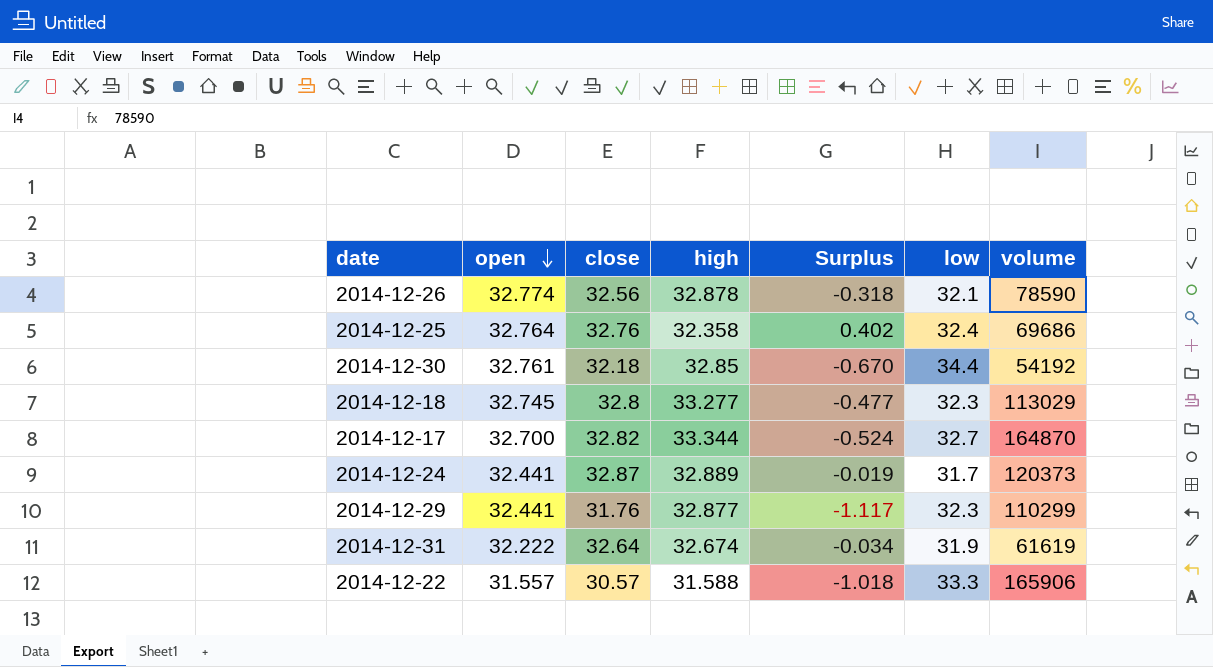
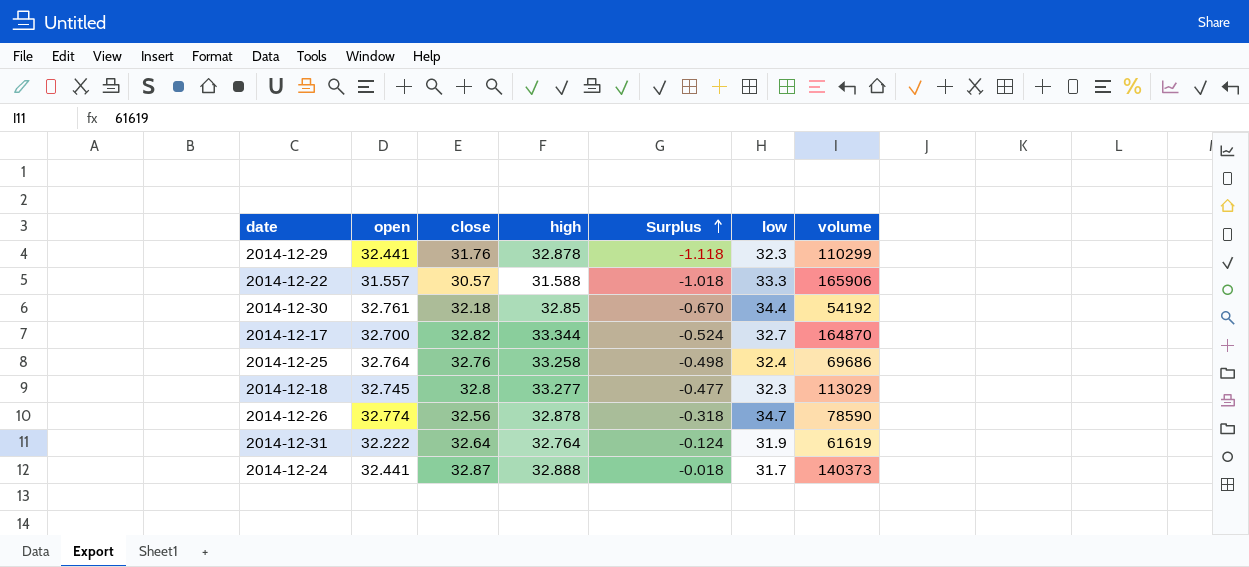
row order: open descending -> Surplus ascending
2014-12-29 | high: 32.877 -> 32.878
2014-12-29 | Surplus: -1.117 -> -1.118
2014-12-25 | high: 32.358 -> 33.258
2014-12-25 | Surplus: 0.402 -> -0.498
2014-12-26 | low: 32.1 -> 34.7
2014-12-31 | high: 32.674 -> 32.764
2014-12-31 | Surplus: -0.034 -> -0.124
2014-12-24 | high: 32.889 -> 32.888
2014-12-24 | Surplus: -0.019 -> -0.018
2014-12-24 | volume: 120373 -> 140373

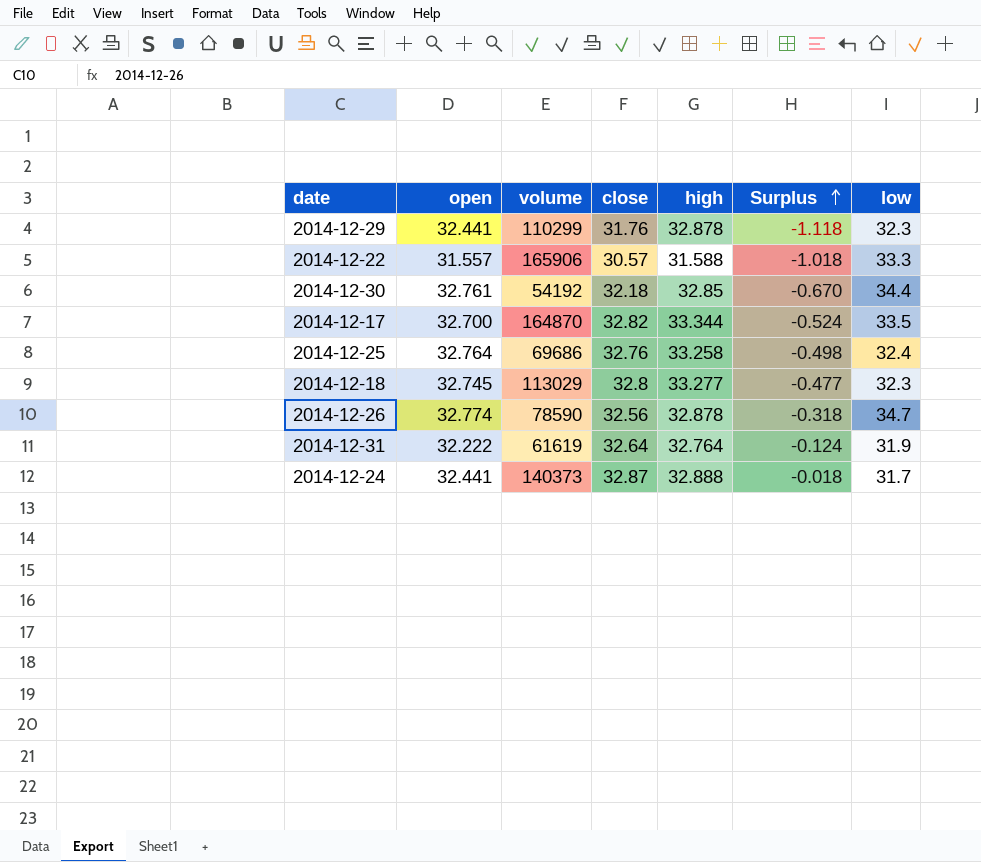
column volume | position: 7 -> 3
2014-12-17 | low: 32.7 -> 33.5

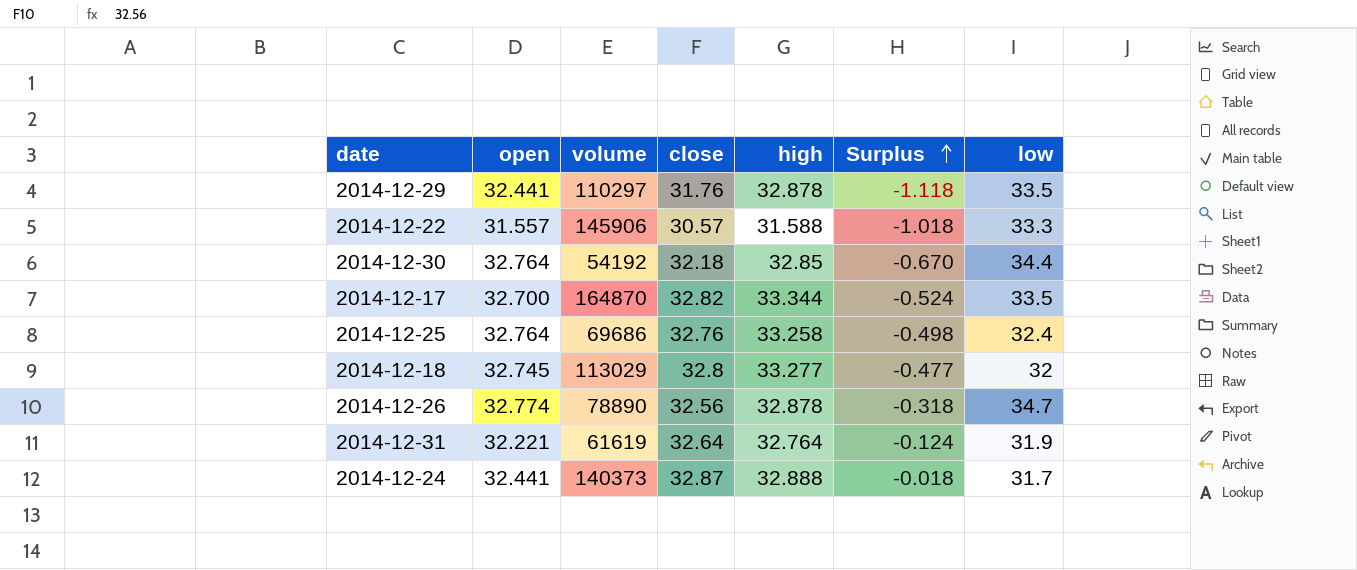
2014-12-29 | volume: 110299 -> 110297
2014-12-29 | low: 32.3 -> 33.5
2014-12-22 | volume: 165906 -> 145906
2014-12-30 | open: 32.761 -> 32.764
2014-12-18 | low: 32.3 -> 32
2014-12-26 | volume: 78590 -> 78890
2014-12-31 | open: 32.222 -> 32.221

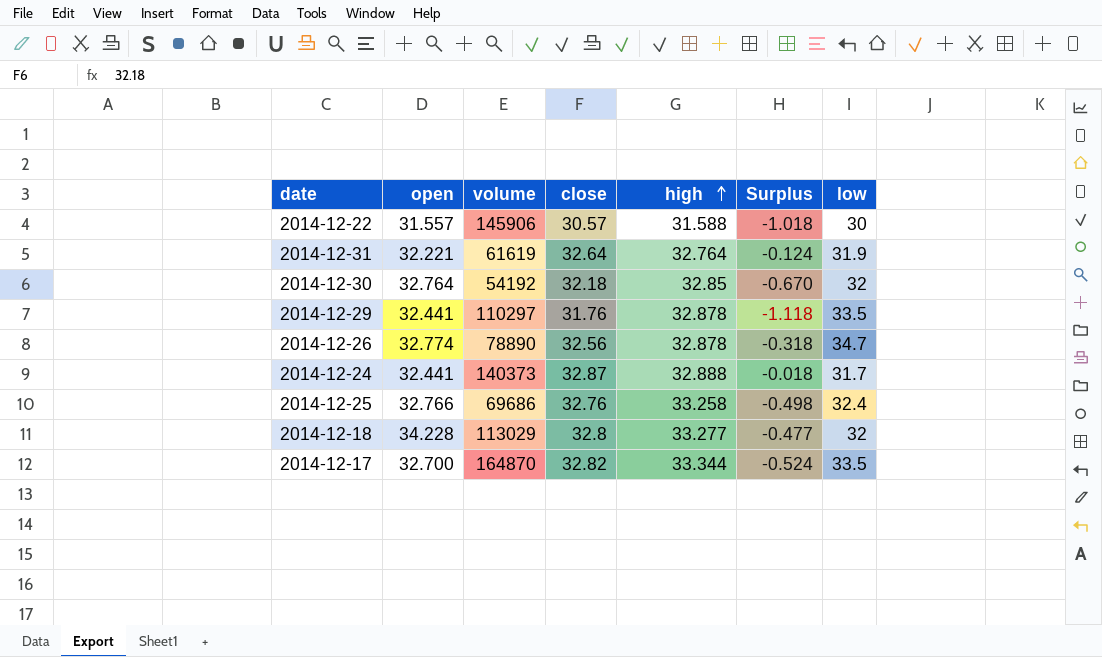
row order: Surplus ascending -> high ascending
2014-12-22 | low: 33.3 -> 30
2014-12-30 | low: 34.4 -> 32
2014-12-25 | open: 32.764 -> 32.766
2014-12-18 | open: 32.745 -> 34.228

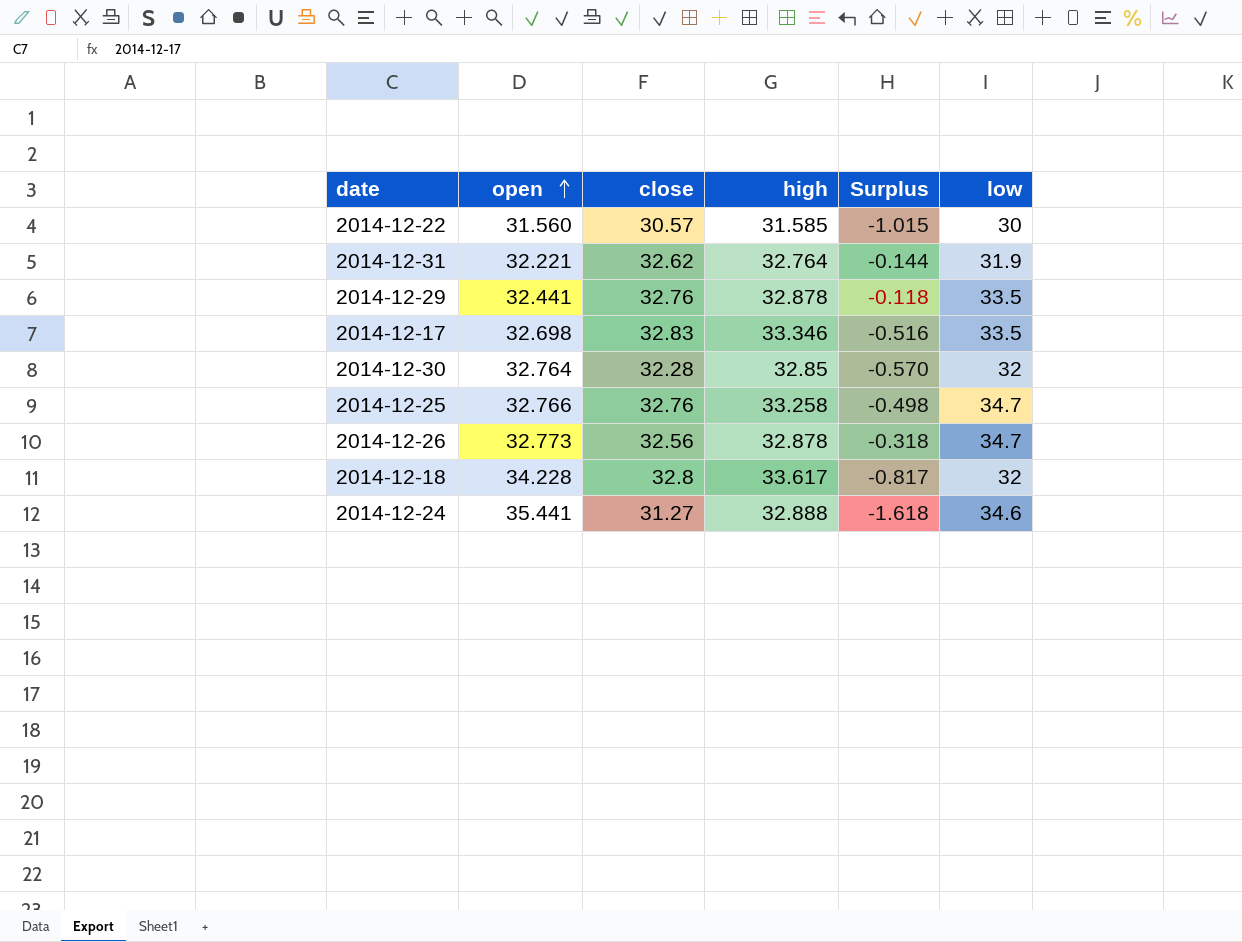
row order: high ascending -> open ascending
column volume | position: 3 -> none
2014-12-22 | open: 31.557 -> 31.560
2014-12-22 | high: 31.588 -> 31.585
2014-12-22 | Surplus: -1.018 -> -1.015
2014-12-31 | close: 32.64 -> 32.62
2014-12-31 | Surplus: -0.124 -> -0.144
2014-12-29 | close: 31.76 -> 32.76
2014-12-29 | Surplus: -1.118 -> -0.118
2014-12-17 | open: 32.700 -> 32.698
2014-12-17 | close: 32.82 -> 32.83
2014-12-17 | high: 33.344 -> 33.346
2014-12-17 | Surplus: -0.524 -> -0.516
2014-12-30 | close: 32.18 -> 32.28
2014-12-30 | Surplus: -0.670 -> -0.570
2014-12-25 | low: 32.4 -> 34.7
2014-12-26 | open: 32.774 -> 32.773
2014-12-18 | high: 33.277 -> 33.617
2014-12-18 | Surplus: -0.477 -> -0.817
2014-12-24 | open: 32.441 -> 35.441
2014-12-24 | close: 32.87 -> 31.27
2014-12-24 | Surplus: -0.018 -> -1.618
2014-12-24 | low: 31.7 -> 34.6

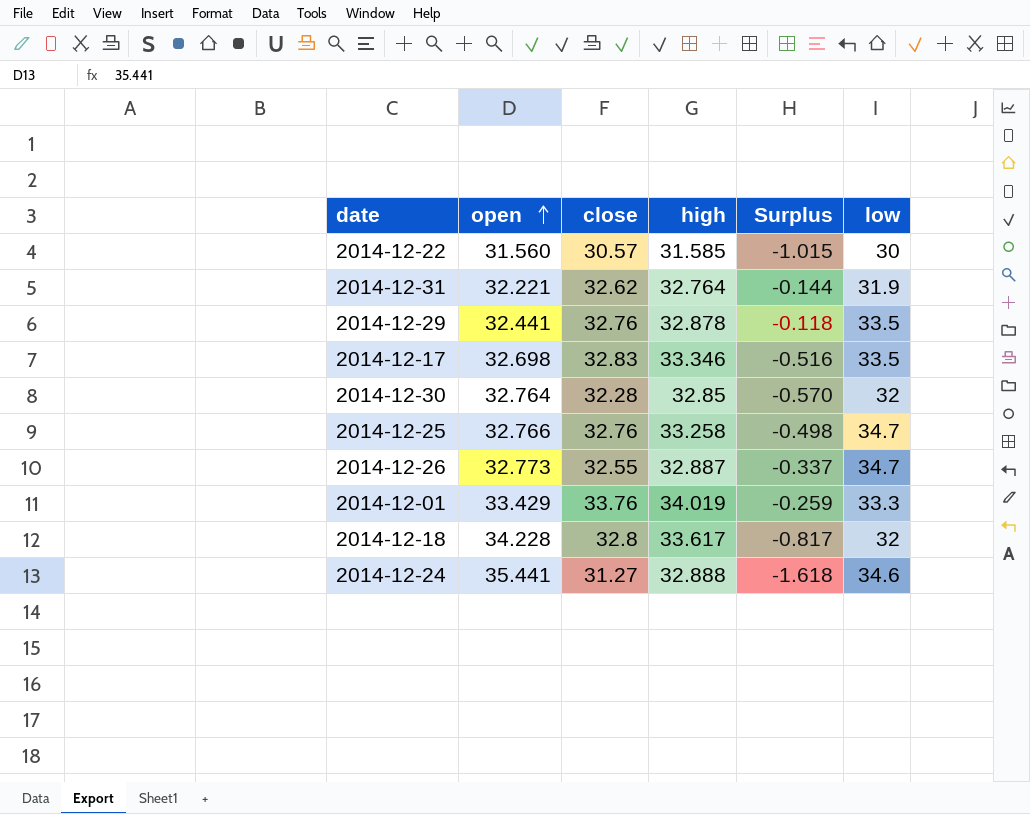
2014-12-26 | close: 32.56 -> 32.55
2014-12-26 | high: 32.878 -> 32.887
2014-12-26 | Surplus: -0.318 -> -0.337
row 2014-12-01: none -> 33.429 | 33.76 | 34.019 | -0.259 | 33.3

